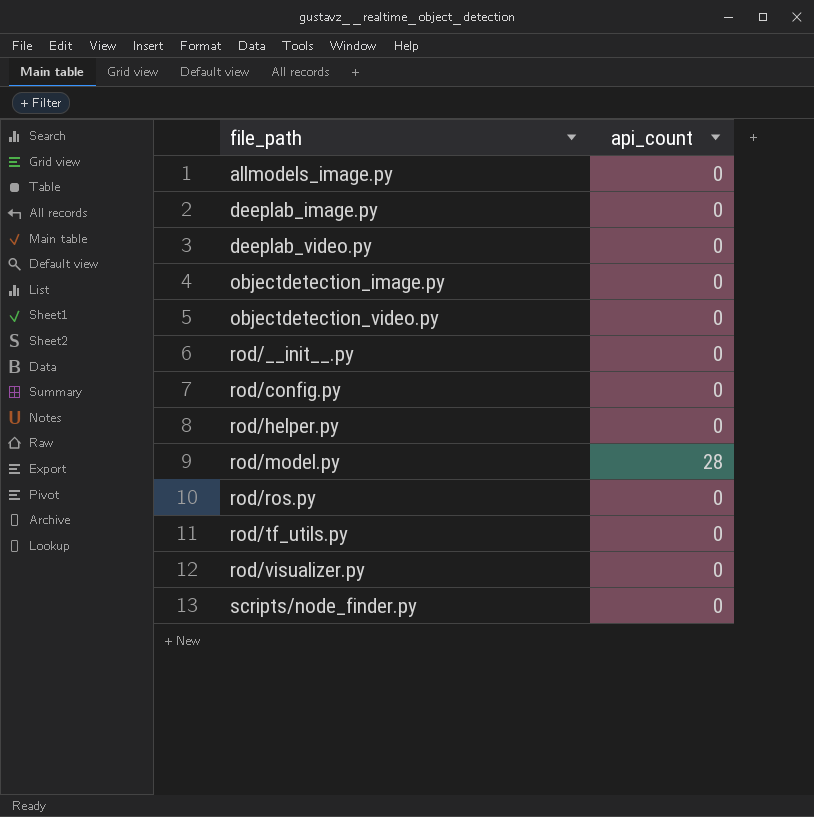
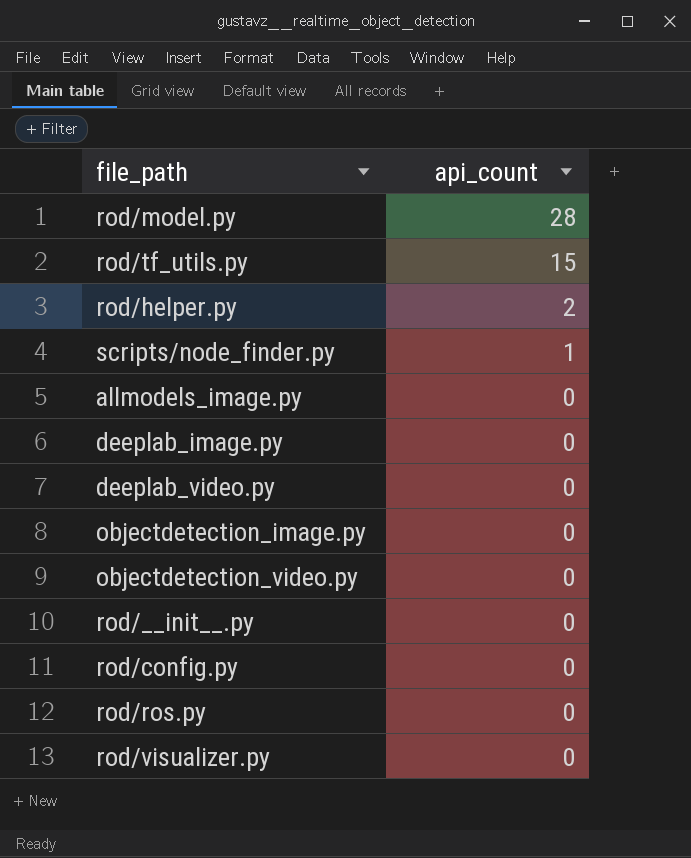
row order: file_path ascending -> api_count descending
rod/tf_utils.py | api_count: 0 -> 15
rod/helper.py | api_count: 0 -> 2
scripts/node_finder.py | api_count: 0 -> 1

